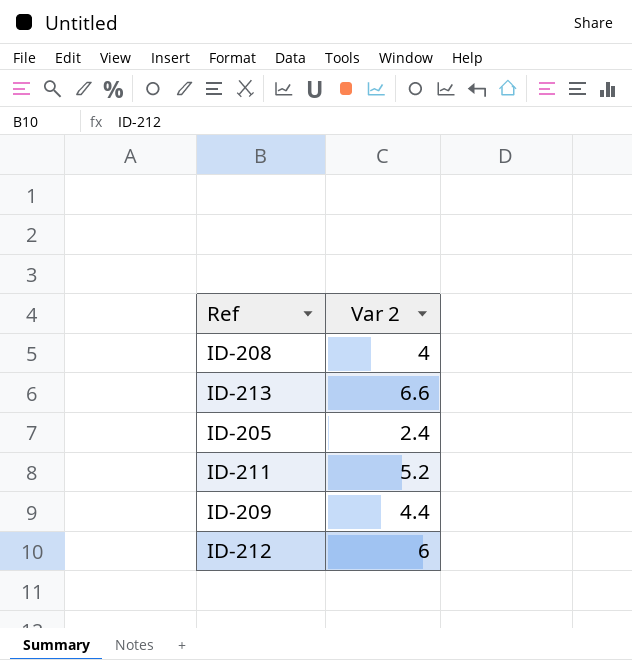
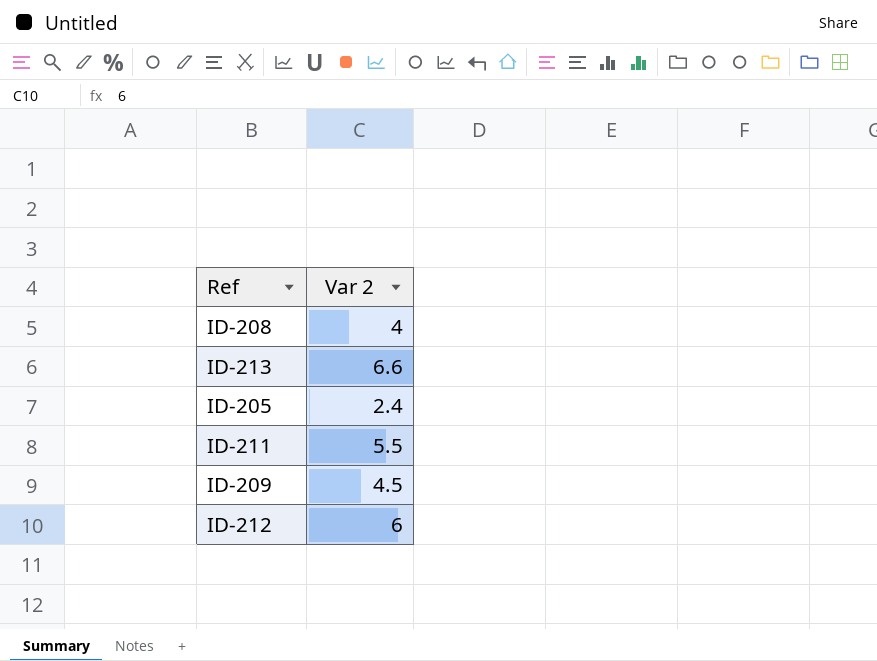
ID-211 | Var 2: 5.2 -> 5.5
ID-209 | Var 2: 4.4 -> 4.5

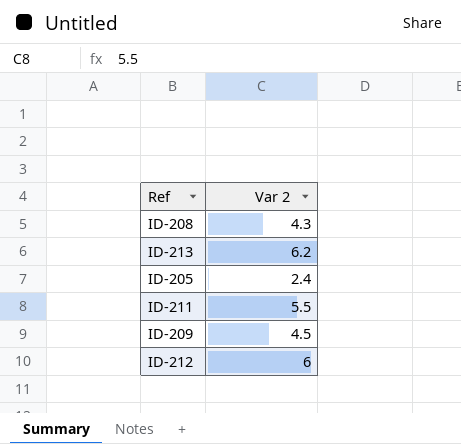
ID-208 | Var 2: 4 -> 4.3
ID-213 | Var 2: 6.6 -> 6.2

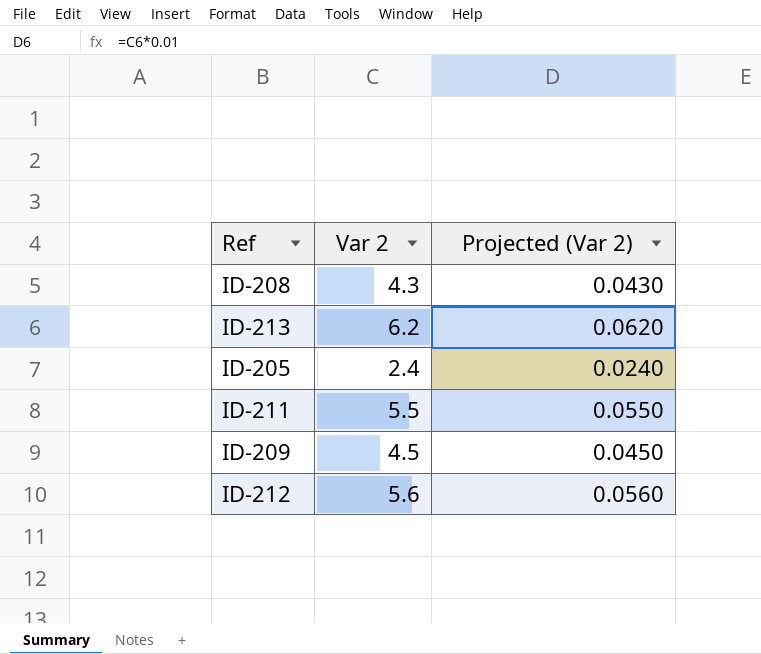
column Projected (Var 2) | formula: none -> [Var 2] * 0.01
ID-212 | Var 2: 6 -> 5.6

